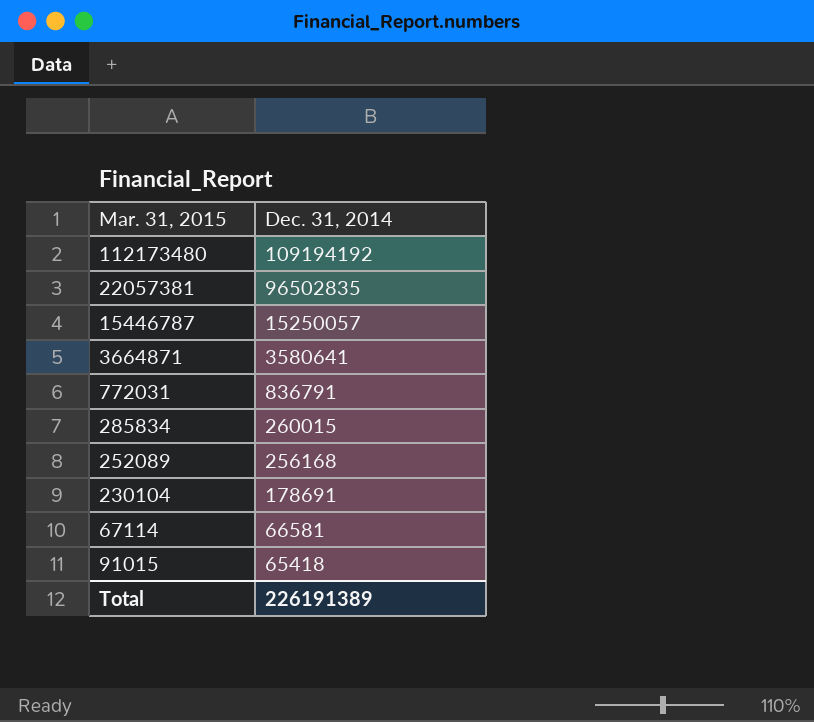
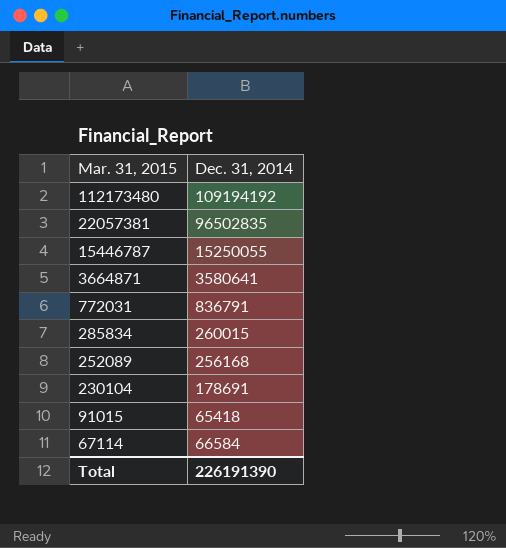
row order: Dec. 31, 2014 descending -> Mar. 31, 2015 descending
15446787 | Dec. 31, 2014: 15250057 -> 15250055
67114 | Dec. 31, 2014: 66581 -> 66584
Total | Dec. 31, 2014: 226191389 -> 226191390

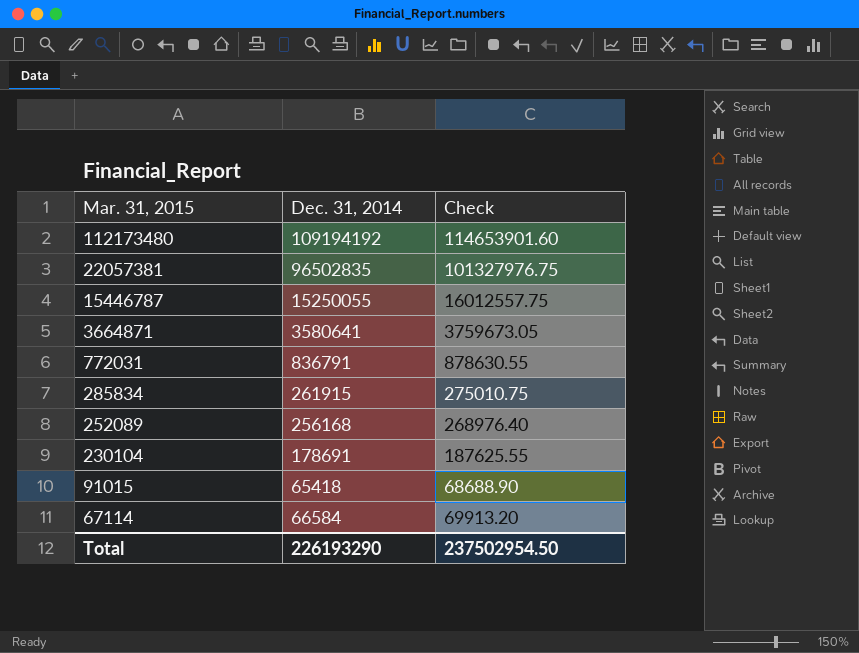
column Check | formula: none -> [Dec. 31, 2014] * 1.05
285834 | Dec. 31, 2014: 260015 -> 261915
Total | Dec. 31, 2014: 226191390 -> 226193290

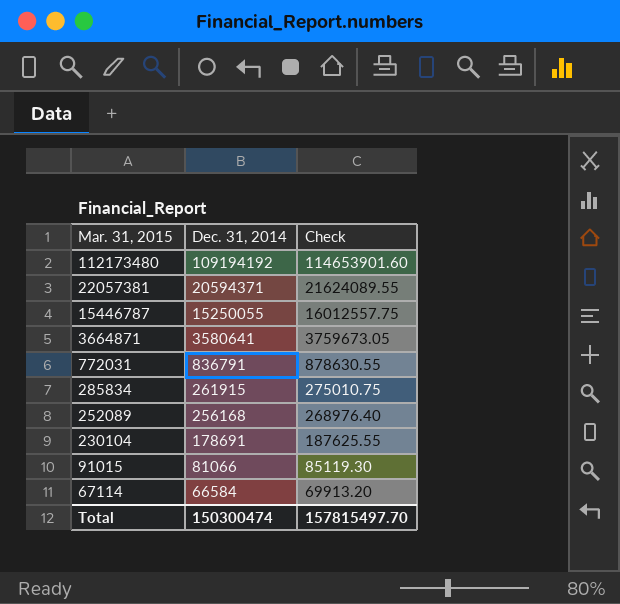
22057381 | Dec. 31, 2014: 96502835 -> 20594371
22057381 | Check: 101327976.75 -> 21624089.55
91015 | Dec. 31, 2014: 65418 -> 81066
91015 | Check: 68688.90 -> 85119.30
Total | Dec. 31, 2014: 226193290 -> 150300474
Total | Check: 237502954.50 -> 157815497.70

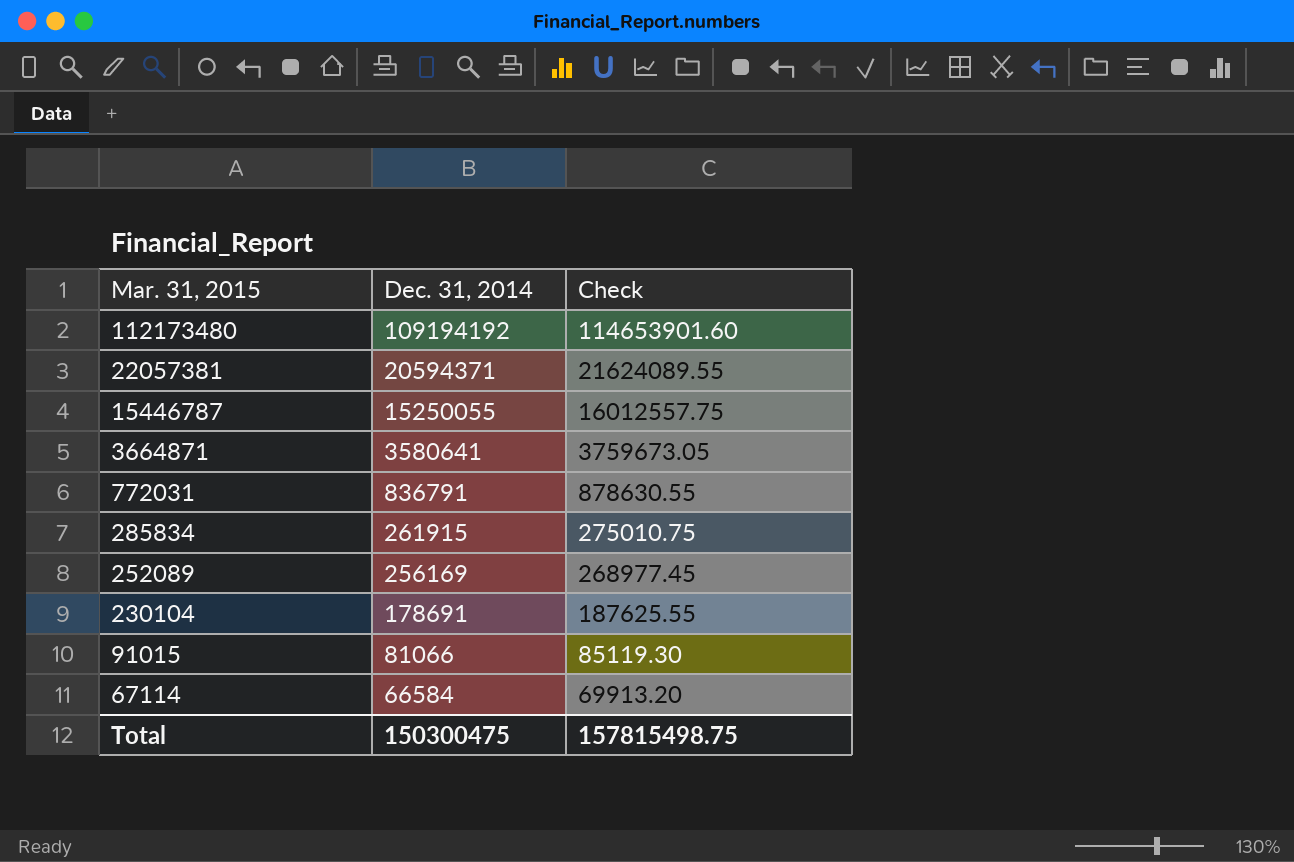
252089 | Dec. 31, 2014: 256168 -> 256169
252089 | Check: 268976.40 -> 268977.45
Total | Dec. 31, 2014: 150300474 -> 150300475
Total | Check: 157815497.70 -> 157815498.75

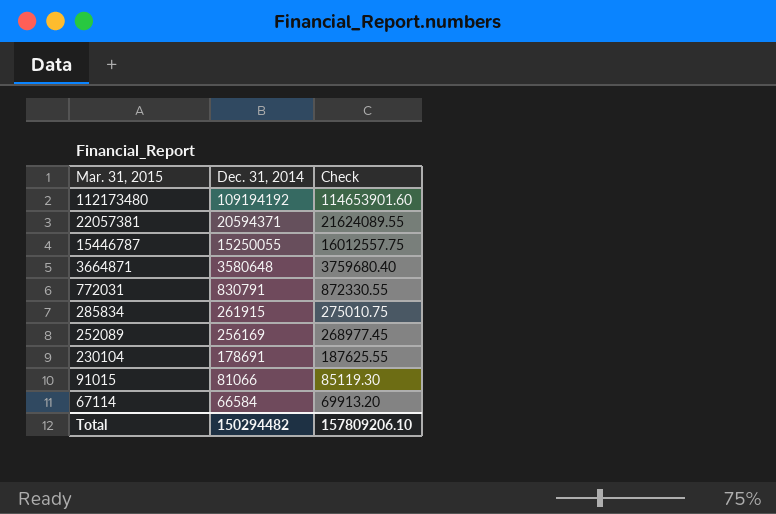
3664871 | Dec. 31, 2014: 3580641 -> 3580648
3664871 | Check: 3759673.05 -> 3759680.40
772031 | Dec. 31, 2014: 836791 -> 830791
772031 | Check: 878630.55 -> 872330.55
Total | Dec. 31, 2014: 150300475 -> 150294482
Total | Check: 157815498.75 -> 157809206.10

